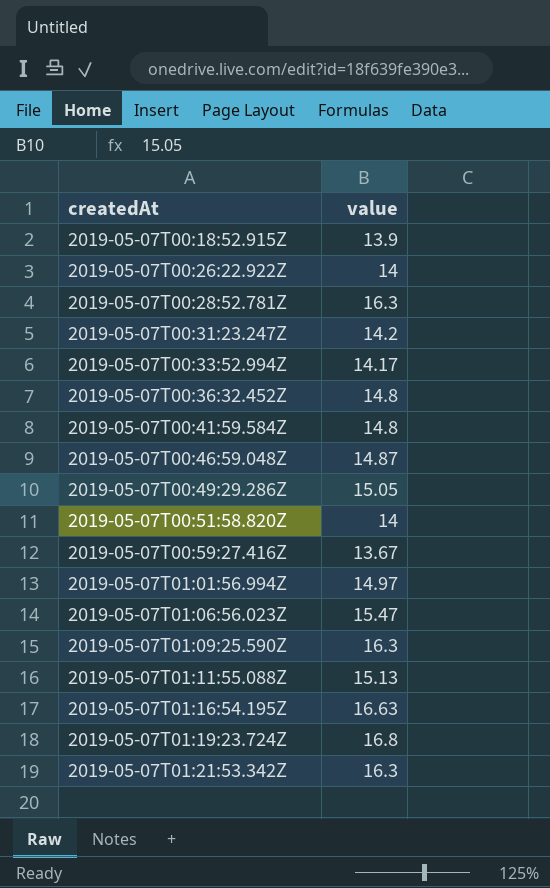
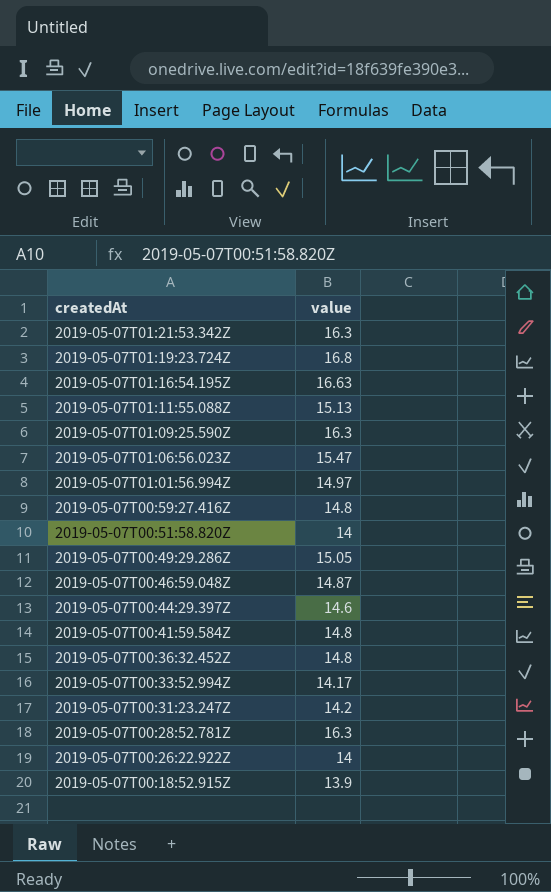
row order: createdAt ascending -> createdAt descending
2019-05-07T00:59:27.416Z | value: 13.67 -> 14.8
row 2019-05-07T00:44:29.397Z: none -> 14.6

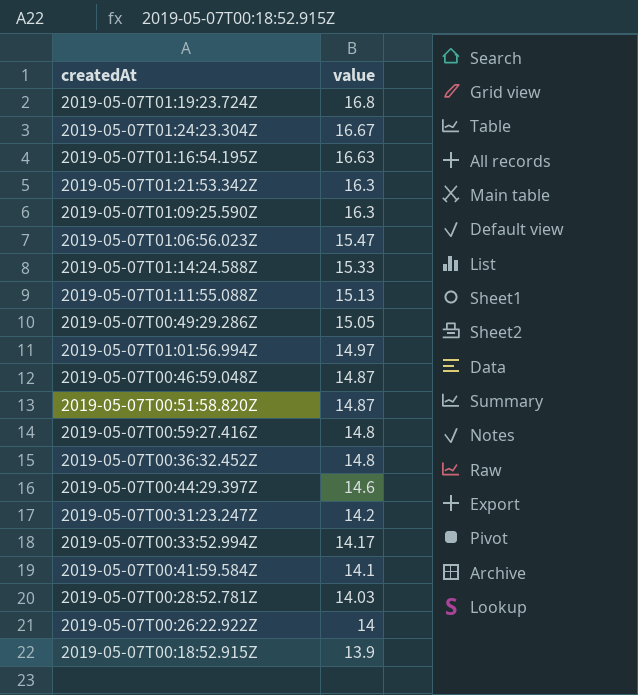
row order: createdAt descending -> value descending
row 2019-05-07T01:24:23.304Z: none -> 16.67
row 2019-05-07T01:14:24.588Z: none -> 15.33
2019-05-07T00:51:58.820Z | value: 14 -> 14.87
2019-05-07T00:41:59.584Z | value: 14.8 -> 14.1
2019-05-07T00:28:52.781Z | value: 16.3 -> 14.03

